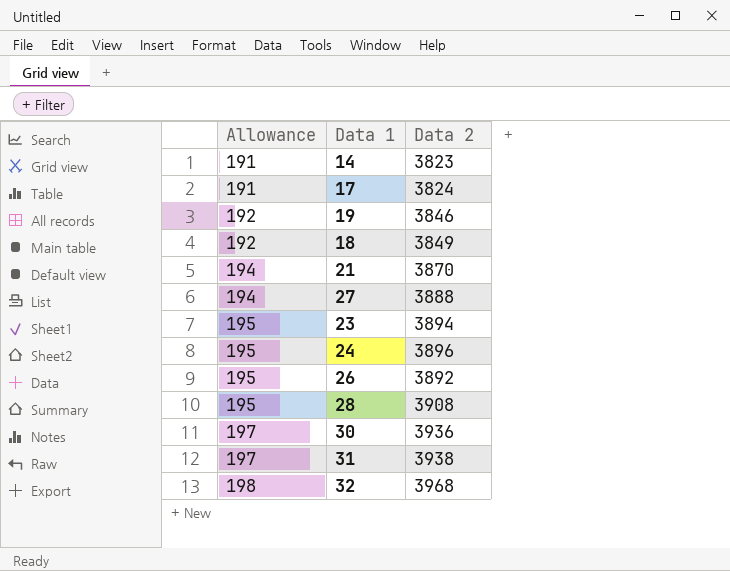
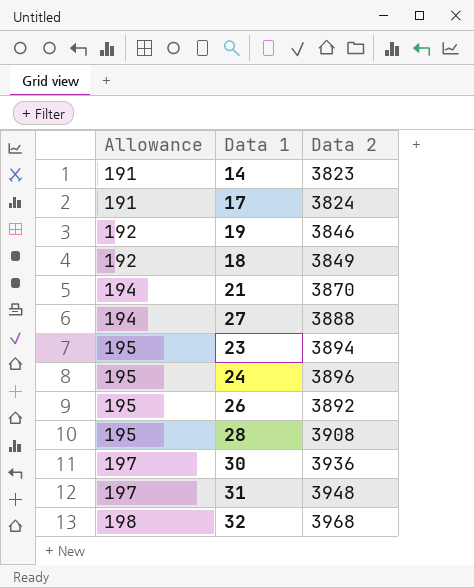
31 | Data 2: 3938 -> 3948

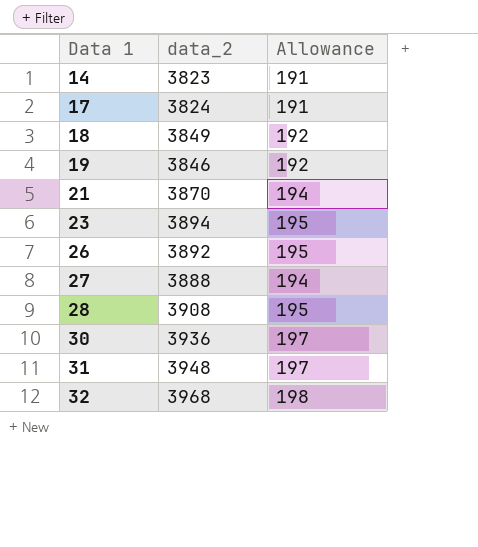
row order: Allowance ascending -> Data 1 ascending
column name: Data 2 -> data_2
column Allowance | position: 1 -> 3
row 24: 195 | 3896 -> none

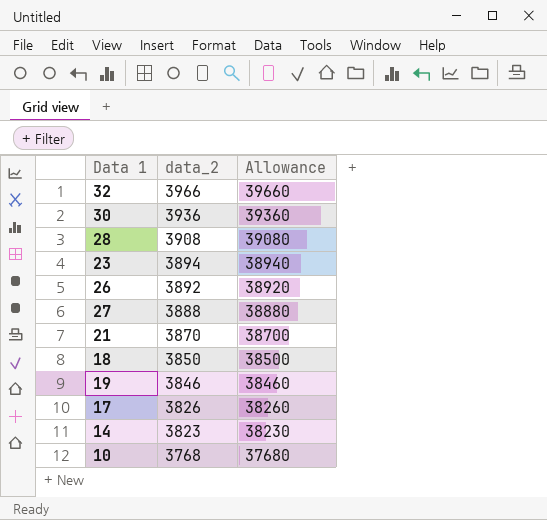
row order: Data 1 ascending -> data_2 descending
column Allowance | formula: [data_2] * 0.05 -> [data_2] * 10
row 31: 3948 | 197 -> none
32 | data_2: 3968 -> 3966
18 | data_2: 3849 -> 3850
17 | data_2: 3824 -> 3826
row 10: none -> 3768 | 37680

